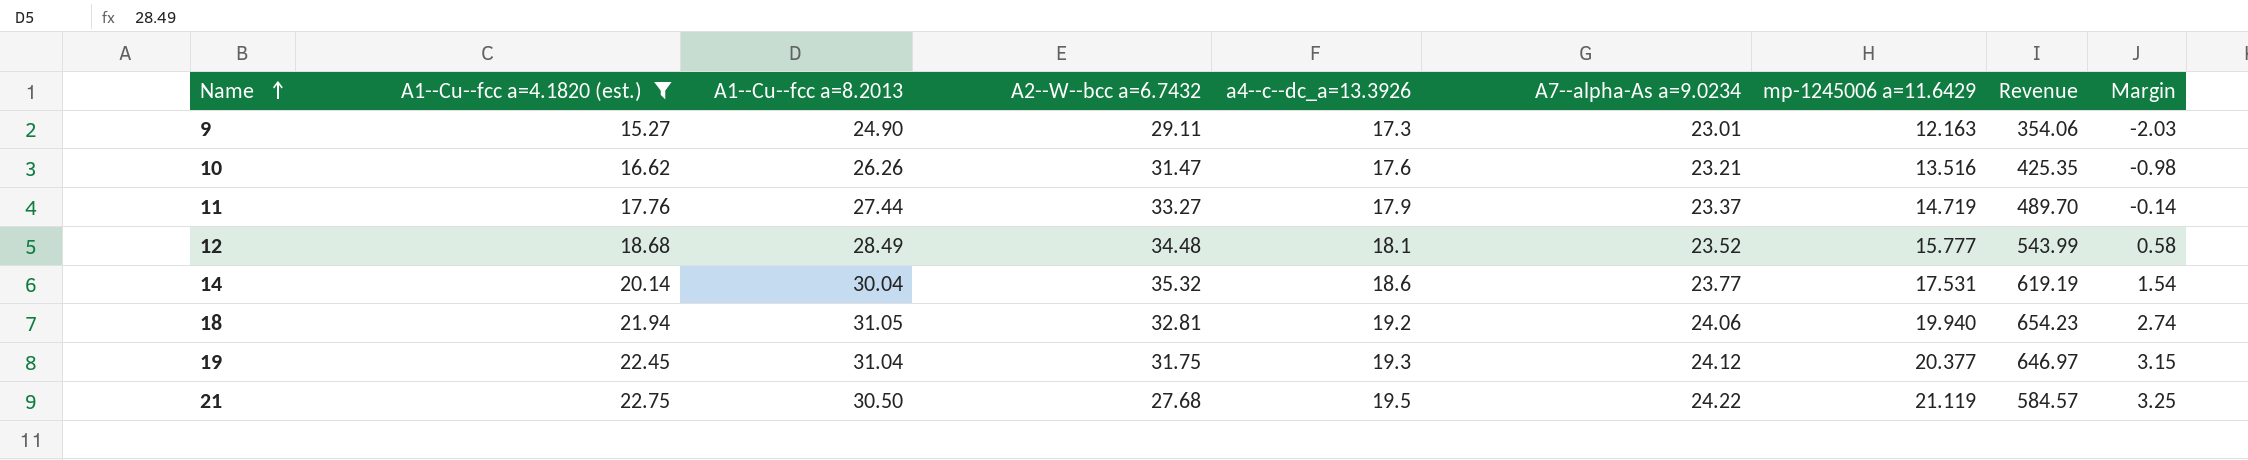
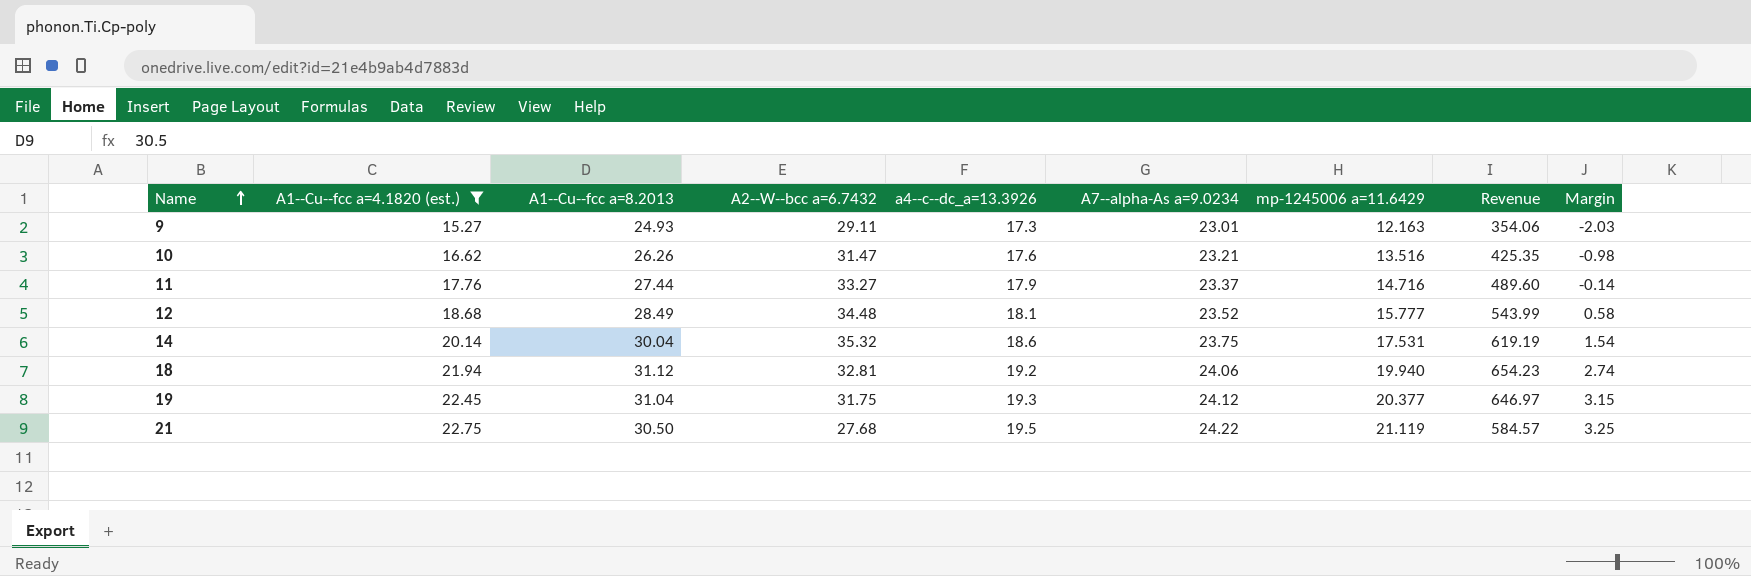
9 | A1--Cu--fcc a=8.2013: 24.90 -> 24.93
11 | mp-1245006 a=11.6429: 14.719 -> 14.716
11 | Revenue: 489.70 -> 489.60
14 | A7--alpha-As a=9.0234: 23.77 -> 23.75
18 | A1--Cu--fcc a=8.2013: 31.05 -> 31.12

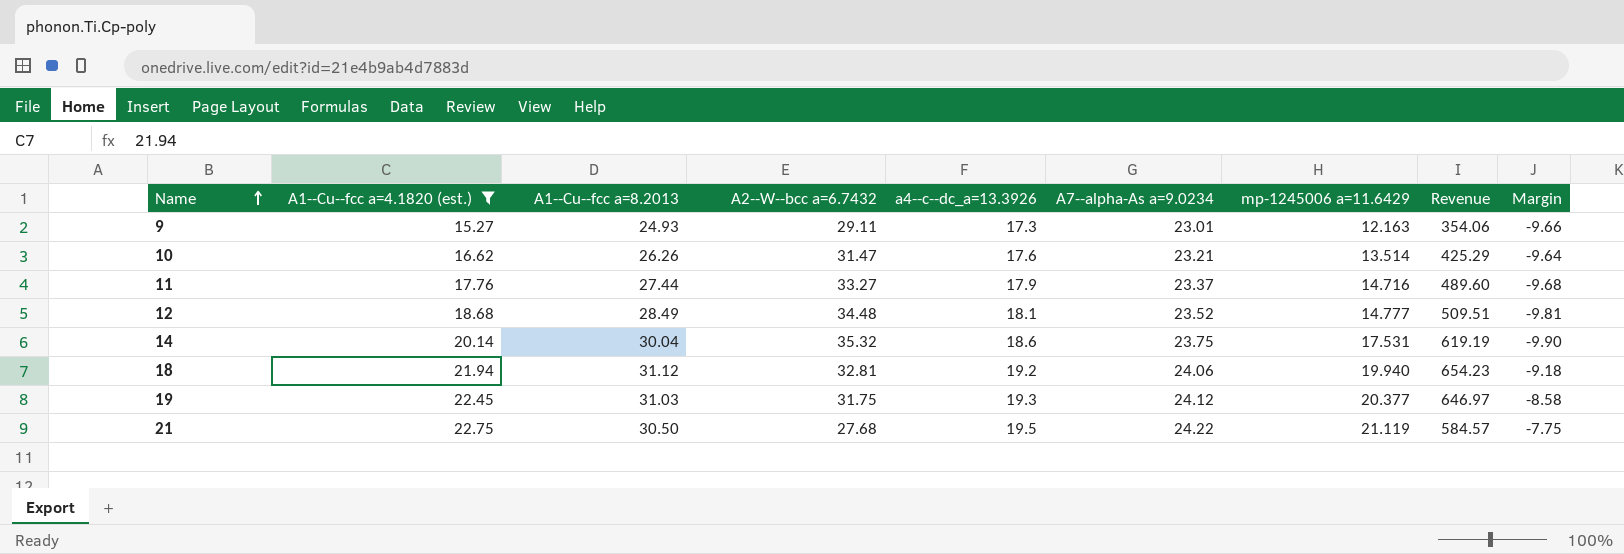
column Margin | formula: [A1--Cu--fcc a=4.1820 (est.)] - [a4--c--dc_a=13.3926] -> [A1--Cu--fcc a=4.1820 (est.)] - [A1--Cu--fcc a=8.2013]
10 | mp-1245006 a=11.6429: 13.516 -> 13.514
10 | Revenue: 425.35 -> 425.29
12 | mp-1245006 a=11.6429: 15.777 -> 14.777
12 | Revenue: 543.99 -> 509.51
19 | A1--Cu--fcc a=8.2013: 31.04 -> 31.03

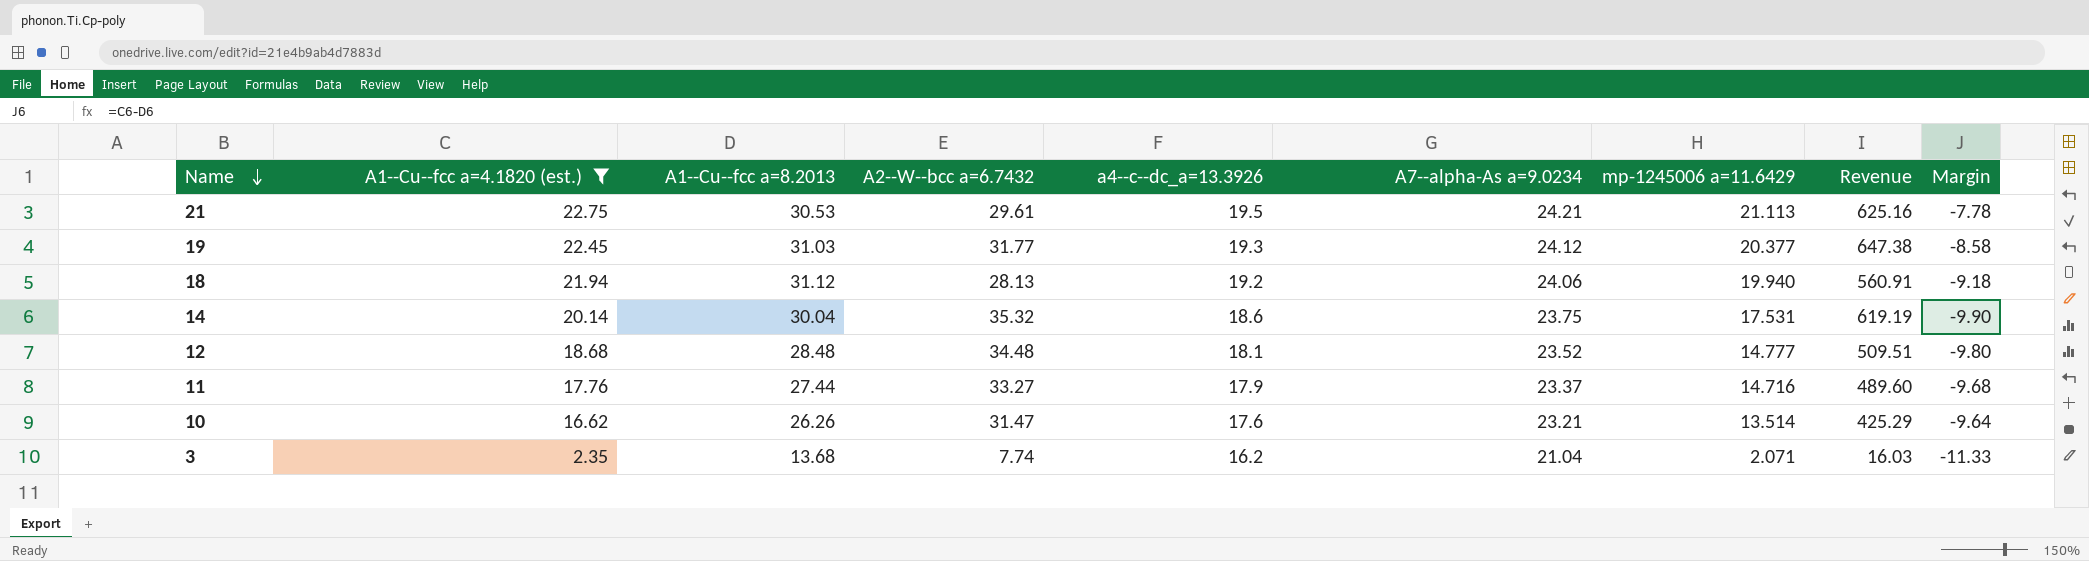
row order: Name ascending -> Name descending
row 9: 15.27 | 24.93 | 29.11 | 17.3 | 23.01 | 12.163 | 354.06 | -9.66 -> none
21 | A1--Cu--fcc a=8.2013: 30.50 -> 30.53
21 | A2--W--bcc a=6.7432: 27.68 -> 29.61
21 | A7--alpha-As a=9.0234: 24.22 -> 24.21
21 | mp-1245006 a=11.6429: 21.119 -> 21.113
21 | Revenue: 584.57 -> 625.16
21 | Margin: -7.75 -> -7.78
19 | A2--W--bcc a=6.7432: 31.75 -> 31.77
19 | Revenue: 646.97 -> 647.38
18 | A2--W--bcc a=6.7432: 32.81 -> 28.13
18 | Revenue: 654.23 -> 560.91
12 | A1--Cu--fcc a=8.2013: 28.49 -> 28.48
12 | Margin: -9.81 -> -9.80
row 3: none -> 2.35 | 13.68 | 7.74 | 16.2 | 21.04 | 2.071 | 16.03 | -11.33

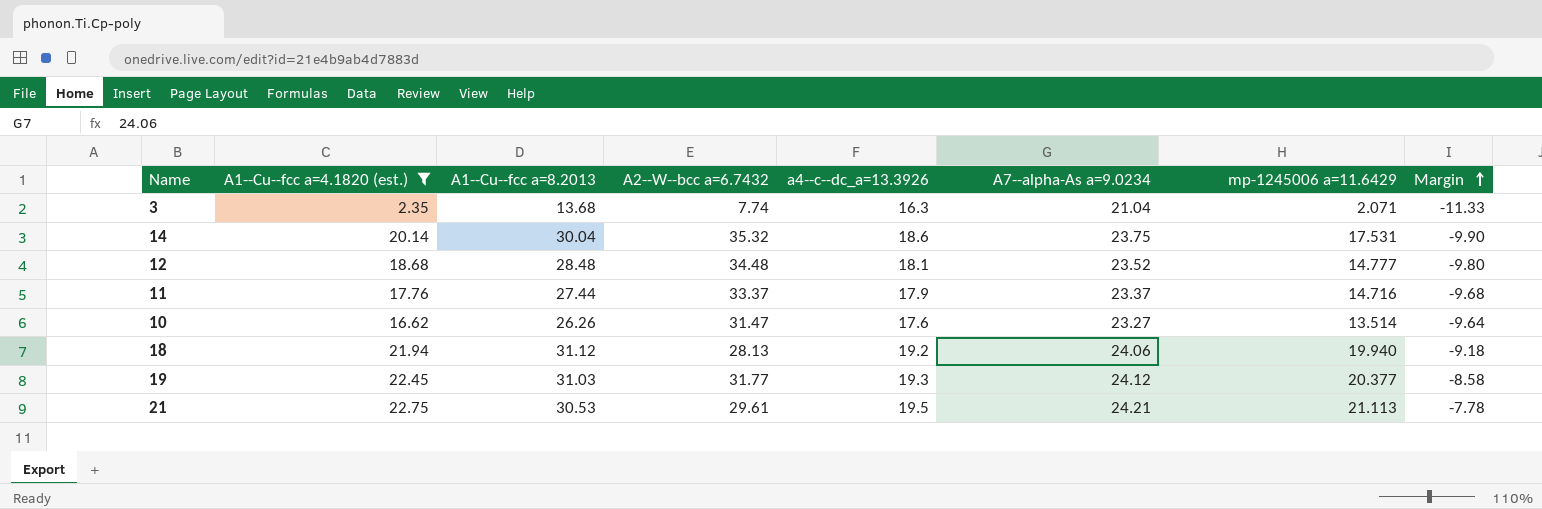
row order: Name descending -> Margin ascending
column Revenue | formula: [A2--W--bcc a=6.7432] * [mp-1245006 a=11.6429] -> none
3 | a4--c--dc_a=13.3926: 16.2 -> 16.3
11 | A2--W--bcc a=6.7432: 33.27 -> 33.37
10 | A7--alpha-As a=9.0234: 23.21 -> 23.27

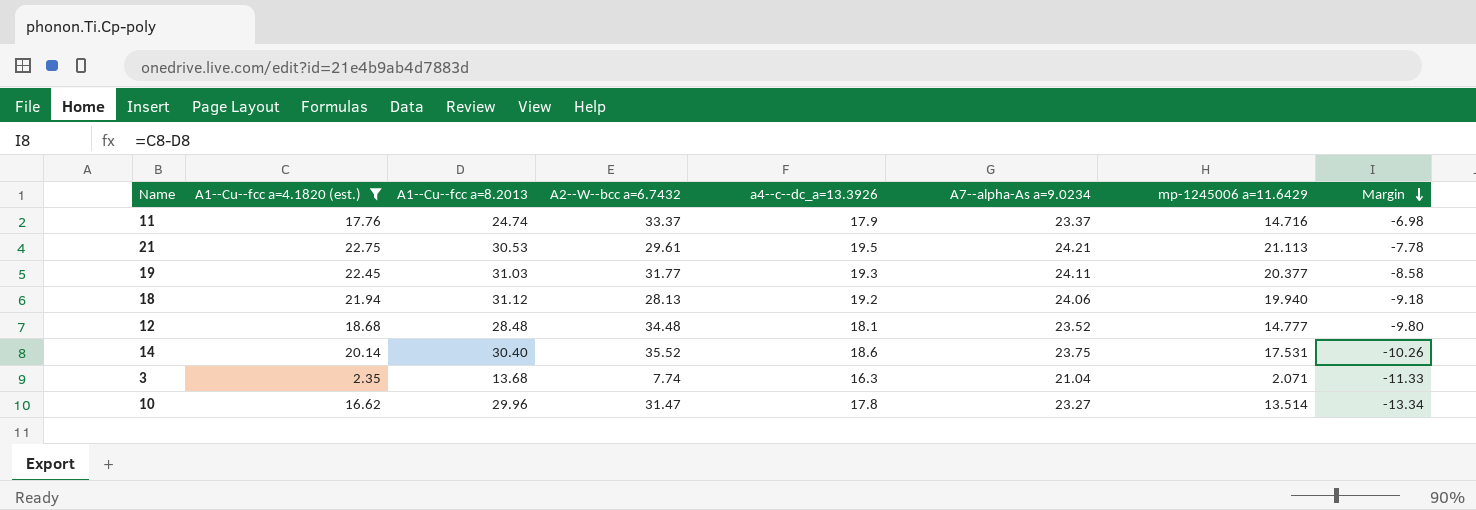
row order: Margin ascending -> Margin descending
11 | A1--Cu--fcc a=8.2013: 27.44 -> 24.74
11 | Margin: -9.68 -> -6.98
19 | A7--alpha-As a=9.0234: 24.12 -> 24.11
14 | A1--Cu--fcc a=8.2013: 30.04 -> 30.40
14 | A2--W--bcc a=6.7432: 35.32 -> 35.52
14 | Margin: -9.90 -> -10.26
10 | A1--Cu--fcc a=8.2013: 26.26 -> 29.96
10 | a4--c--dc_a=13.3926: 17.6 -> 17.8
10 | Margin: -9.64 -> -13.34

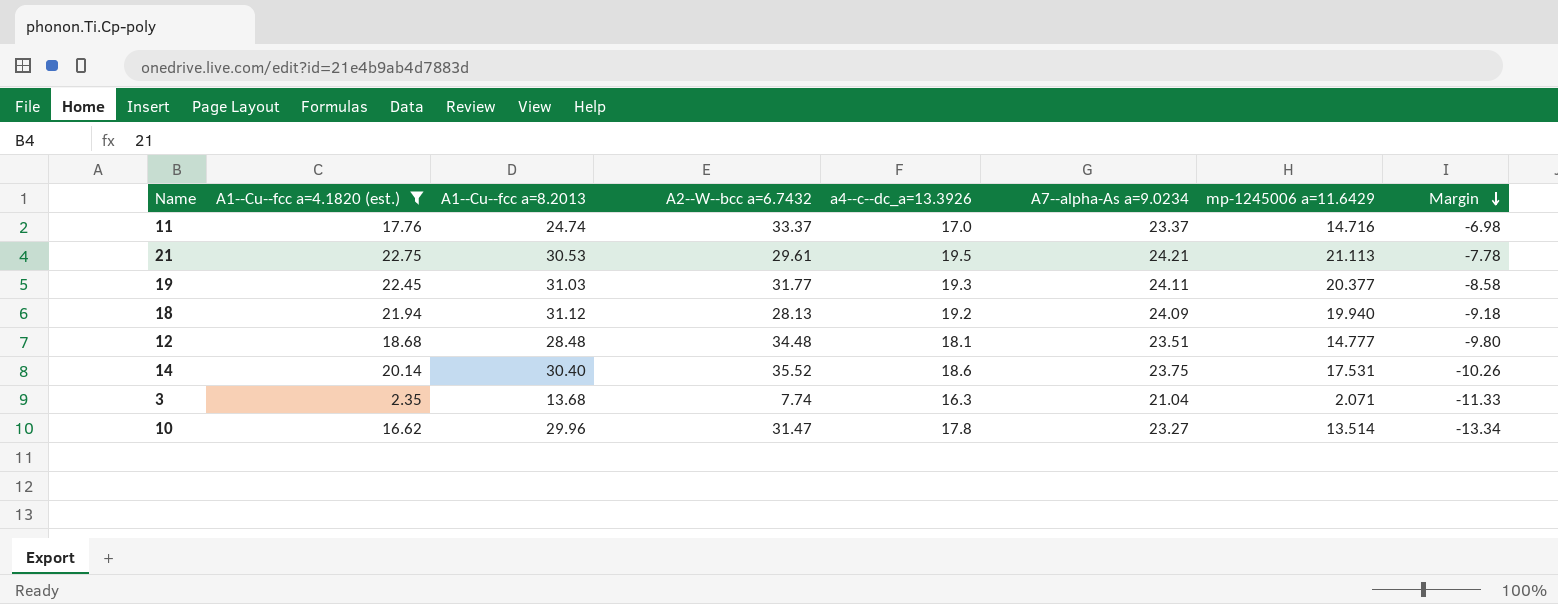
11 | a4--c--dc_a=13.3926: 17.9 -> 17.0
18 | A7--alpha-As a=9.0234: 24.06 -> 24.09
12 | A7--alpha-As a=9.0234: 23.52 -> 23.51

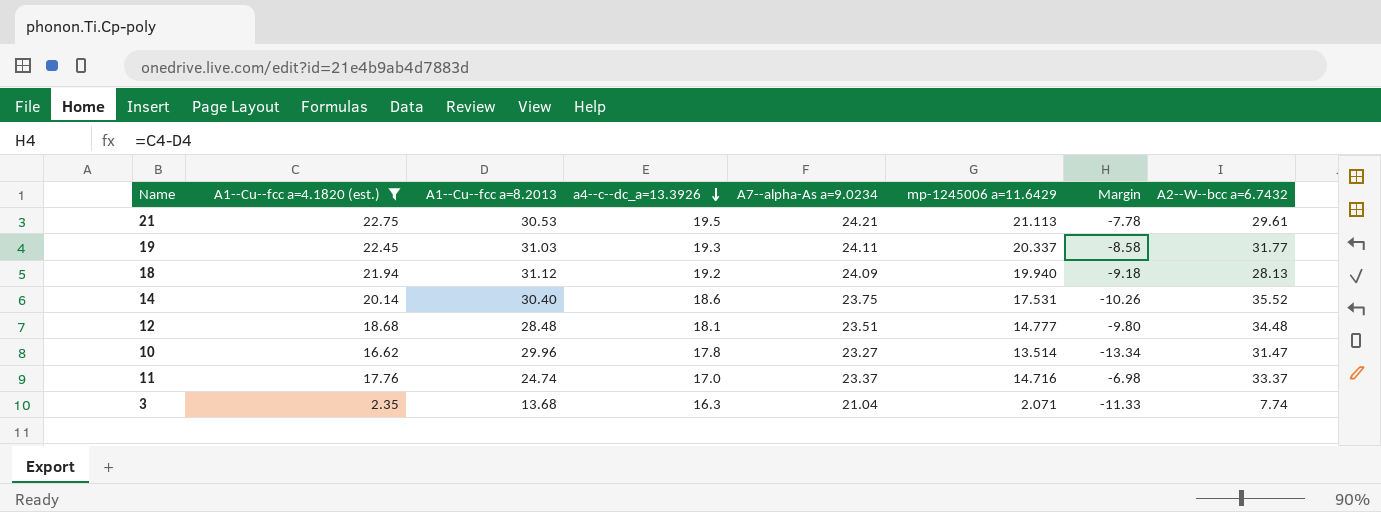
row order: Margin descending -> a4--c--dc_a=13.3926 descending
column A2--W--bcc a=6.7432 | position: 4 -> 8
19 | mp-1245006 a=11.6429: 20.377 -> 20.337

